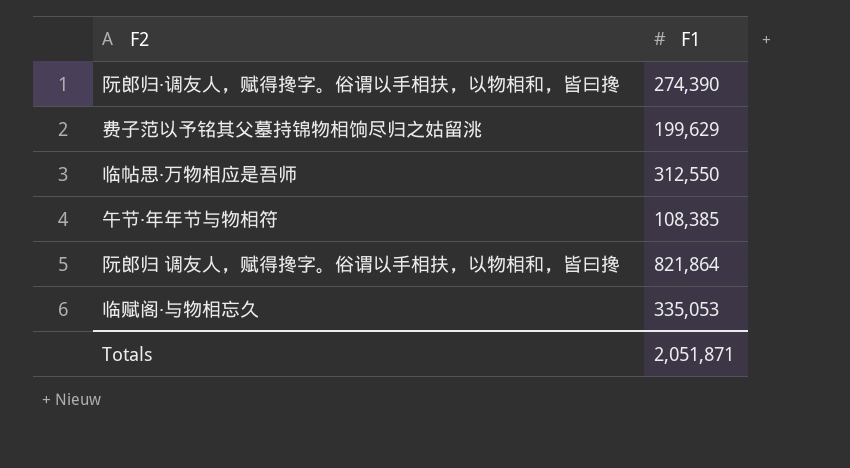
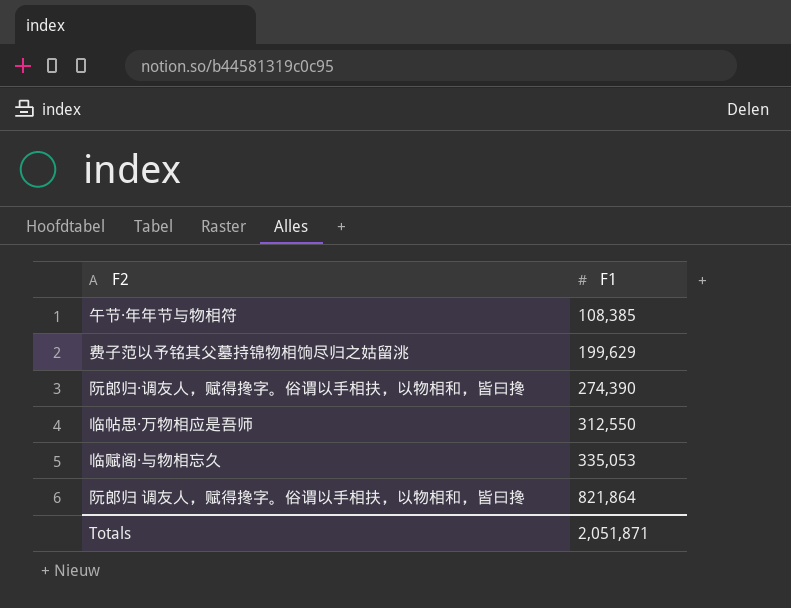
row order: none -> F1 ascending

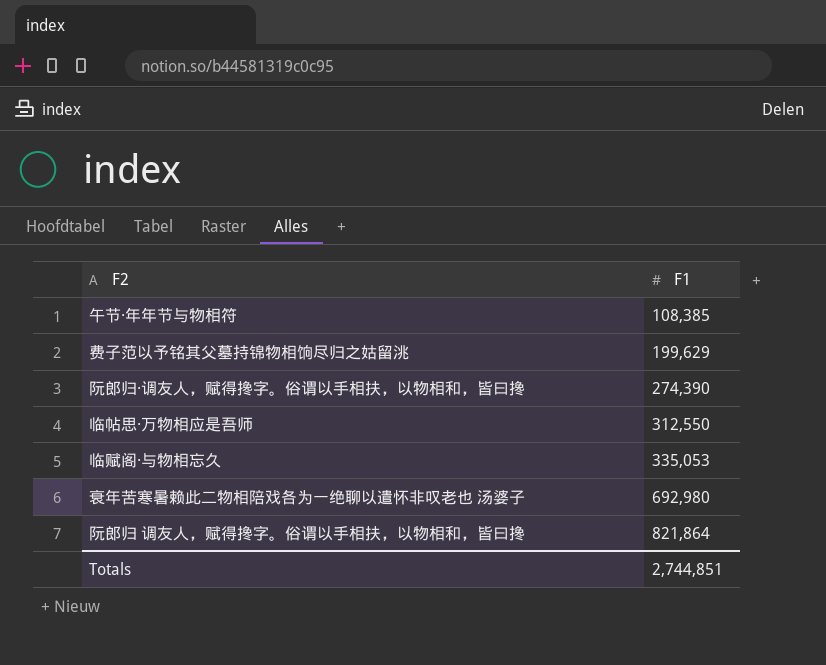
row 衰年苦寒暑赖此二物相陪戏各为一绝聊以遣怀非叹老也 汤婆子: none -> 692,980
Totals | F1: 2,051,871 -> 2,744,851

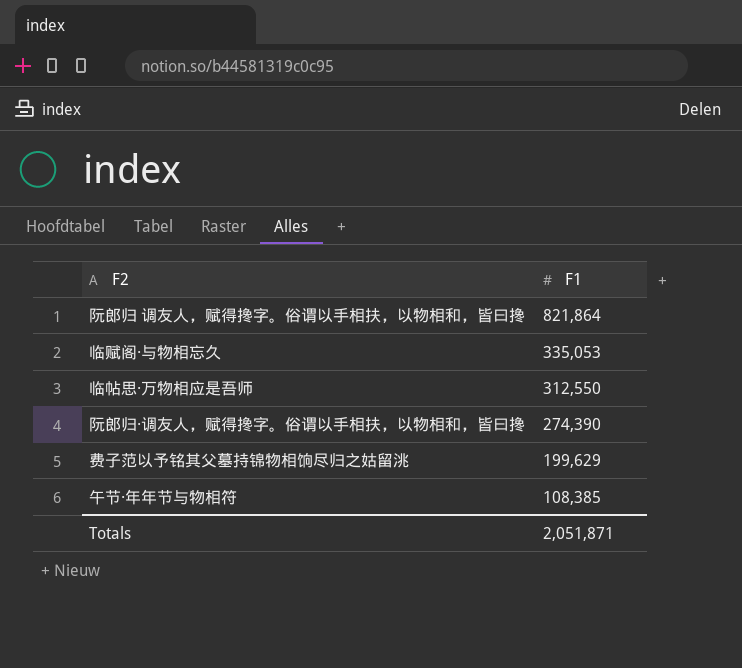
row order: F1 ascending -> F1 descending
row 衰年苦寒暑赖此二物相陪戏各为一绝聊以遣怀非叹老也 汤婆子: 692,980 -> none
Totals | F1: 2,744,851 -> 2,051,871

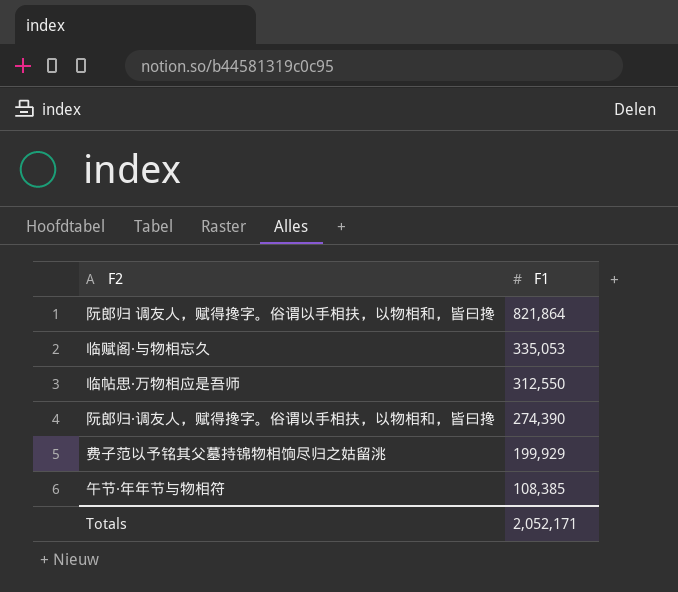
费子范以予铭其父墓持锦物相饷尽归之姑留洮 | F1: 199,629 -> 199,929
Totals | F1: 2,051,871 -> 2,052,171

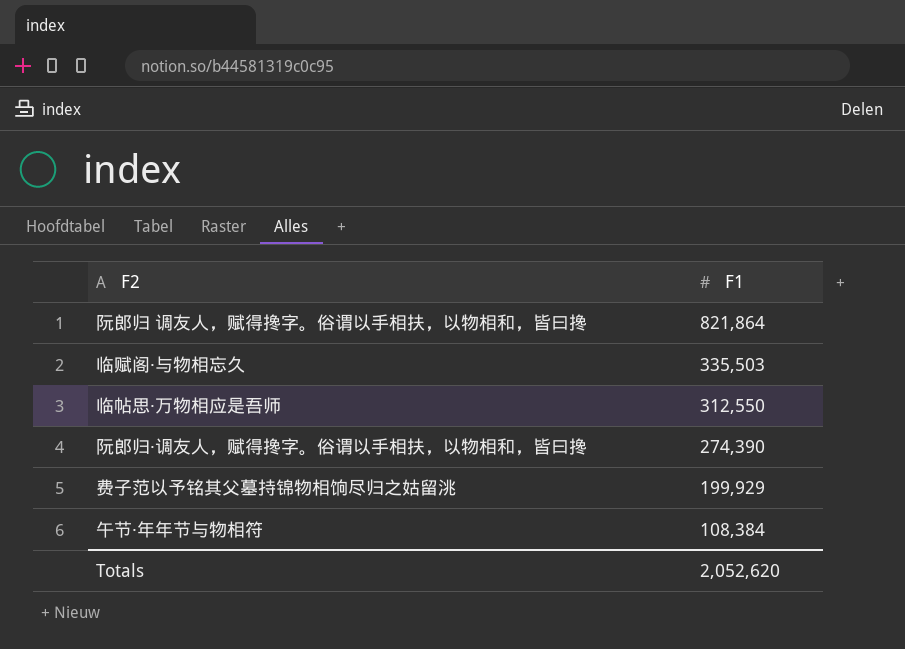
临赋阁·与物相忘久 | F1: 335,053 -> 335,503
午节·年年节与物相符 | F1: 108,385 -> 108,384
Totals | F1: 2,052,171 -> 2,052,620

